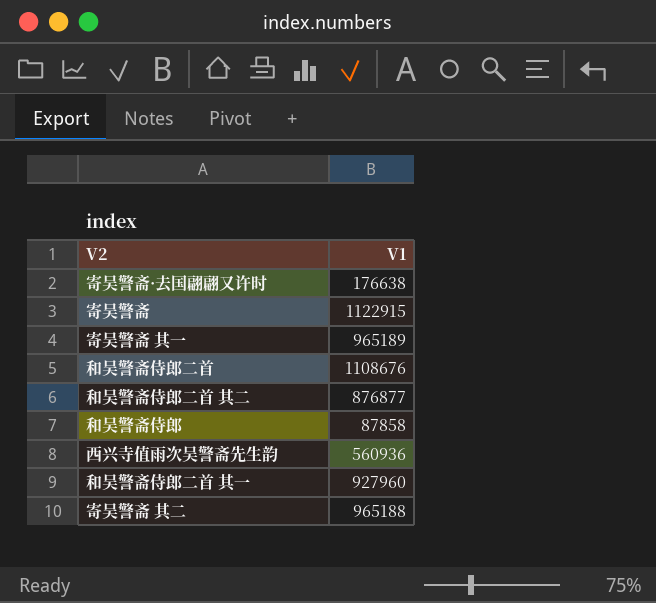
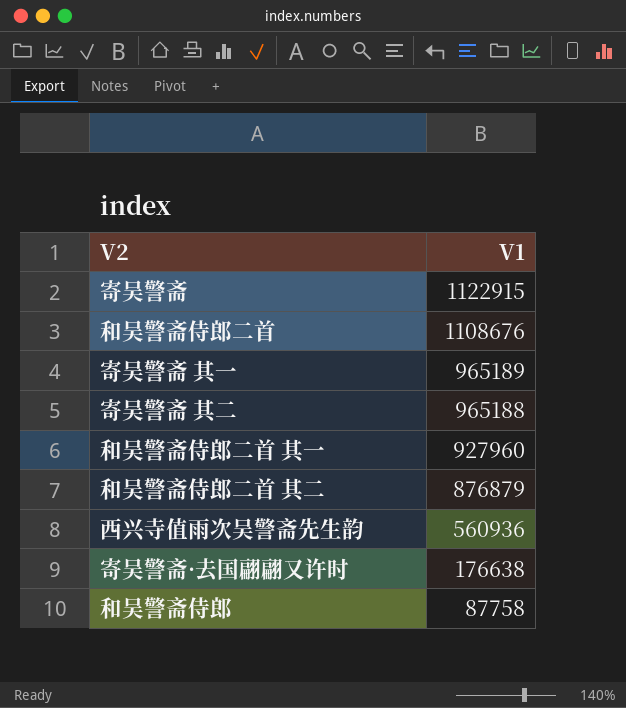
row order: none -> V1 descending
和吴警斋侍郎二首 其二 | V1: 876877 -> 876879
和吴警斋侍郎 | V1: 87858 -> 87758

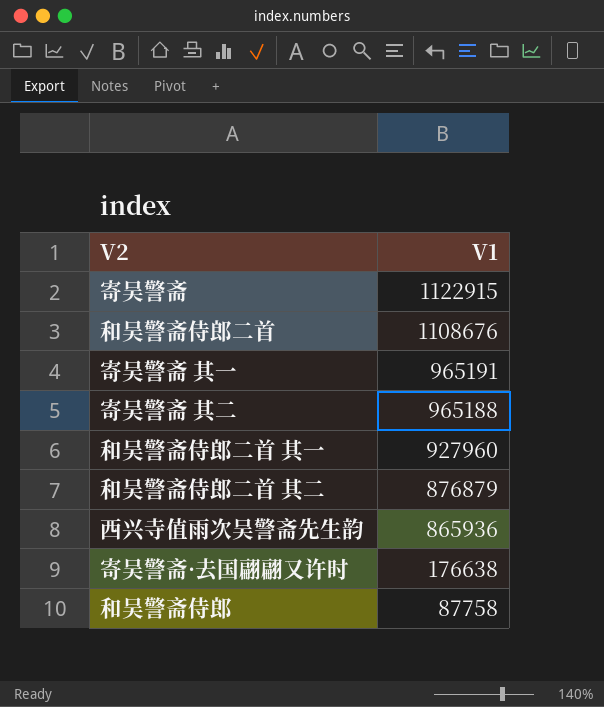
寄吴警斋 其一 | V1: 965189 -> 965191
西兴寺值雨次吴警斋先生韵 | V1: 560936 -> 865936

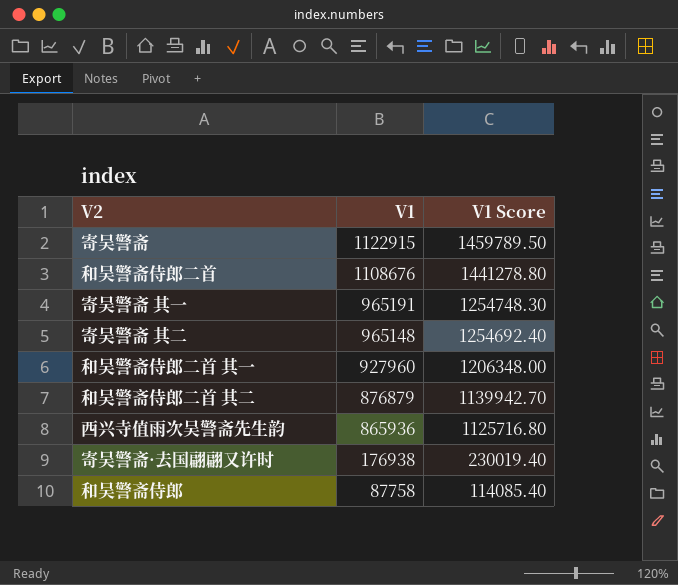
column V1 Score | formula: none -> [V1] * 1.3
寄吴警斋 其二 | V1: 965188 -> 965148
寄吴警斋·去国翩翩又许时 | V1: 176638 -> 176938

